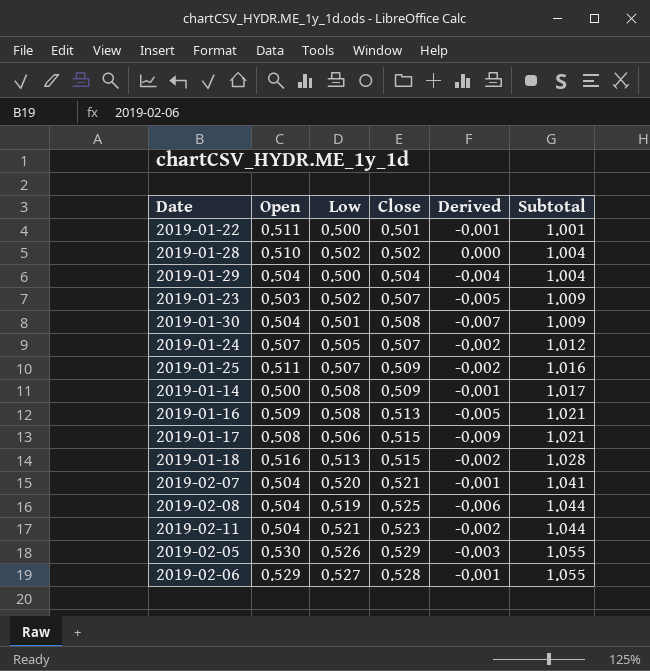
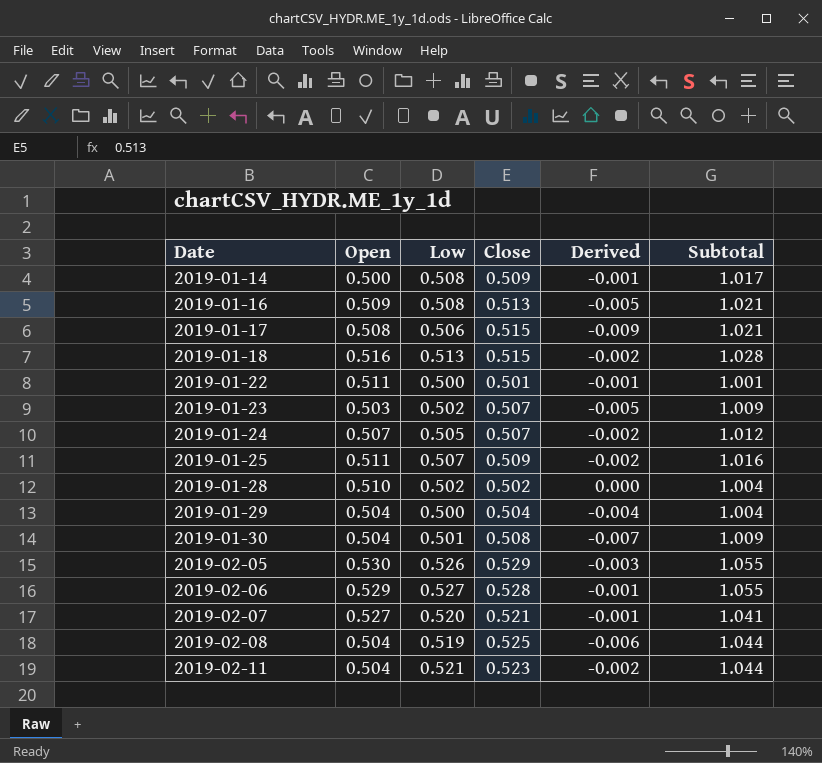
row order: Subtotal ascending -> Date ascending
2019-02-07 | Open: 0.504 -> 0.527

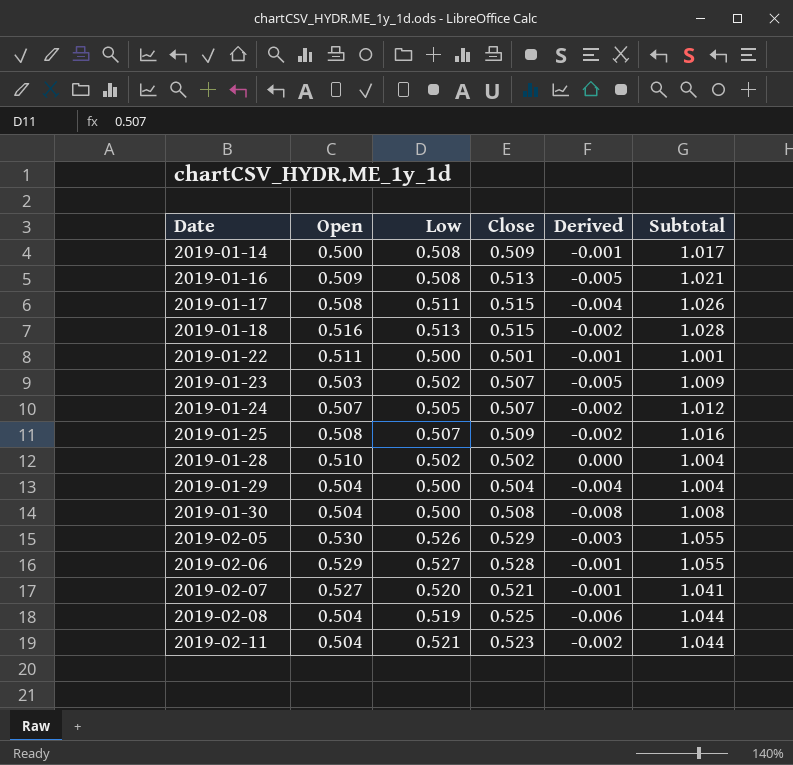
2019-01-17 | Low: 0.506 -> 0.511
2019-01-17 | Derived: -0.009 -> -0.004
2019-01-17 | Subtotal: 1.021 -> 1.026
2019-01-25 | Open: 0.511 -> 0.508
2019-01-30 | Low: 0.501 -> 0.500
2019-01-30 | Derived: -0.007 -> -0.008
2019-01-30 | Subtotal: 1.009 -> 1.008

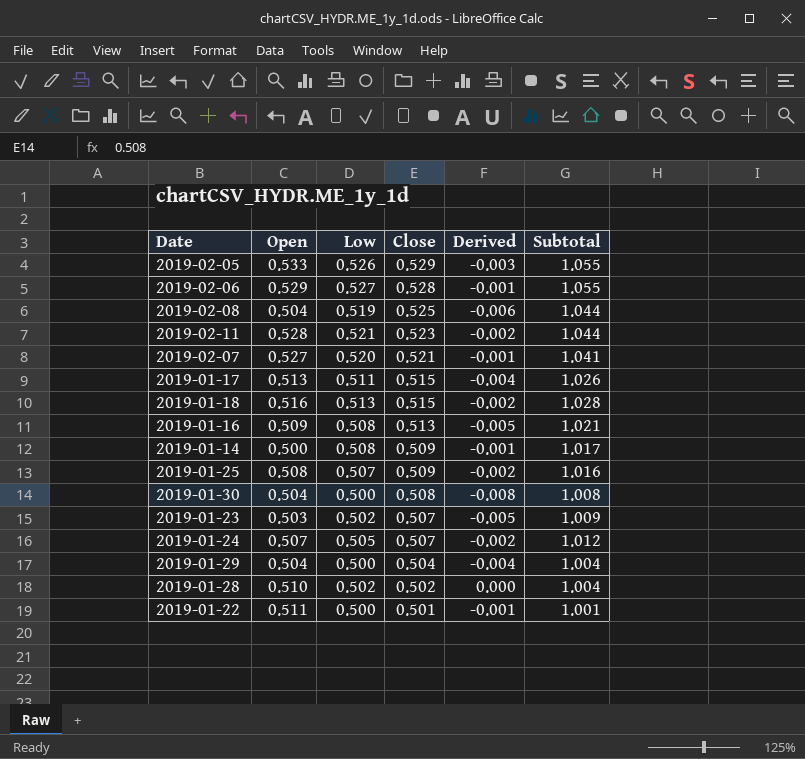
row order: Date ascending -> Close descending
2019-02-05 | Open: 0.530 -> 0.533
2019-02-11 | Open: 0.504 -> 0.528
2019-01-17 | Open: 0.508 -> 0.513

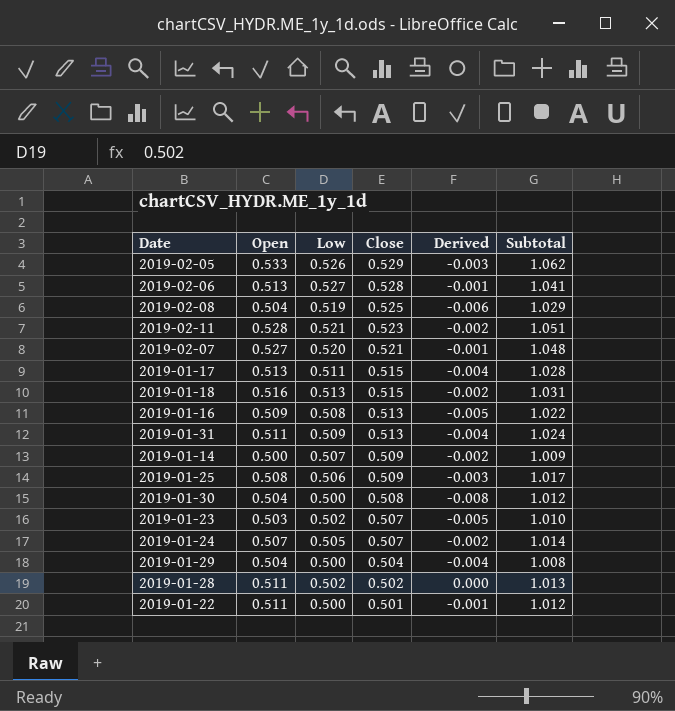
column Subtotal | formula: [Low] + [Close] -> [Open] + [Close]
2019-02-06 | Open: 0.529 -> 0.513
row 2019-01-31: none -> 0.511 | 0.509 | 0.513 | -0.004 | 1.024
2019-01-14 | Low: 0.508 -> 0.507
2019-01-14 | Derived: -0.001 -> -0.002
2019-01-25 | Low: 0.507 -> 0.506
2019-01-25 | Derived: -0.002 -> -0.003
2019-01-28 | Open: 0.510 -> 0.511

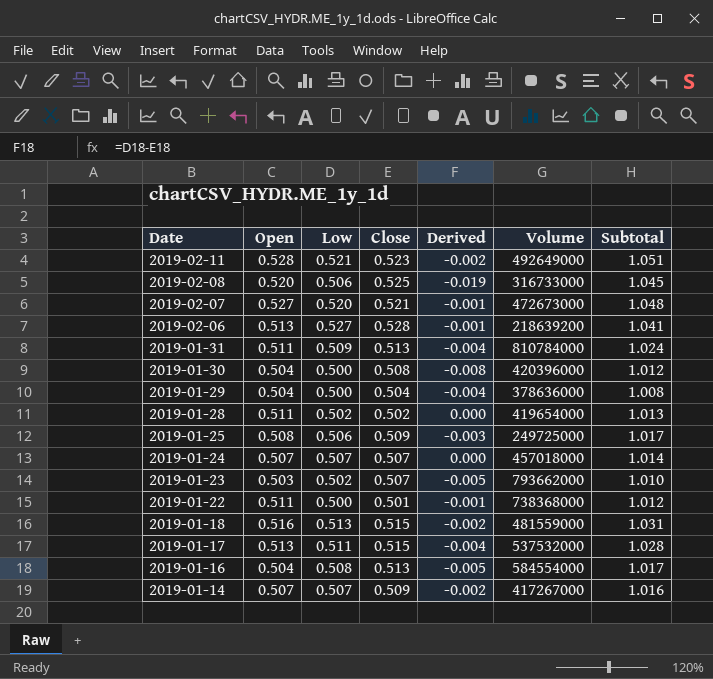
row order: Close descending -> Date descending
column Volume | position: none -> 6
row 2019-02-05: 0.533 | 0.526 | 0.529 | -0.003 | 1.062 -> none
2019-02-08 | Open: 0.504 -> 0.520
2019-02-08 | Low: 0.519 -> 0.506
2019-02-08 | Derived: -0.006 -> -0.019
2019-02-08 | Subtotal: 1.029 -> 1.045
2019-01-24 | Low: 0.505 -> 0.507
2019-01-24 | Derived: -0.002 -> 0.000
2019-01-16 | Open: 0.509 -> 0.504
2019-01-16 | Subtotal: 1.022 -> 1.017
2019-01-14 | Open: 0.500 -> 0.507
2019-01-14 | Subtotal: 1.009 -> 1.016

